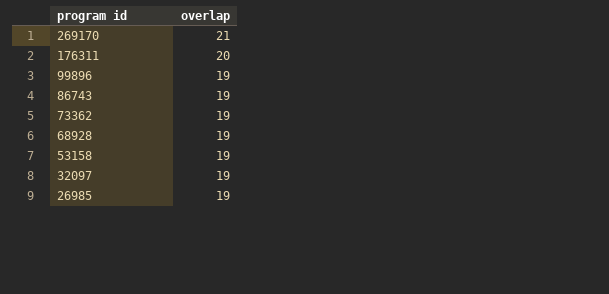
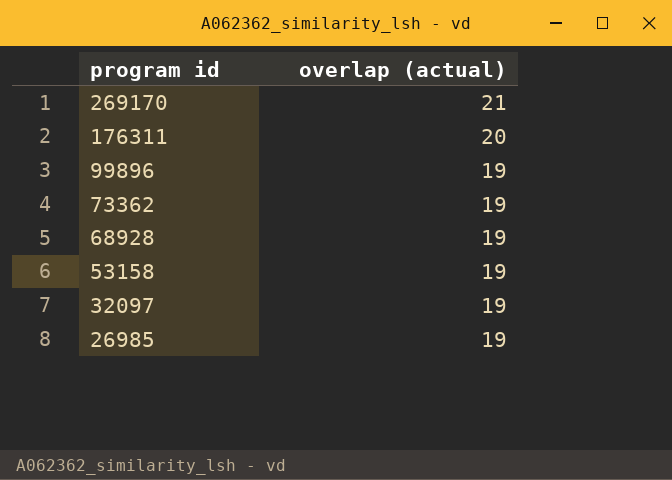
column name: overlap -> overlap (actual)
row 86743: 19 -> none

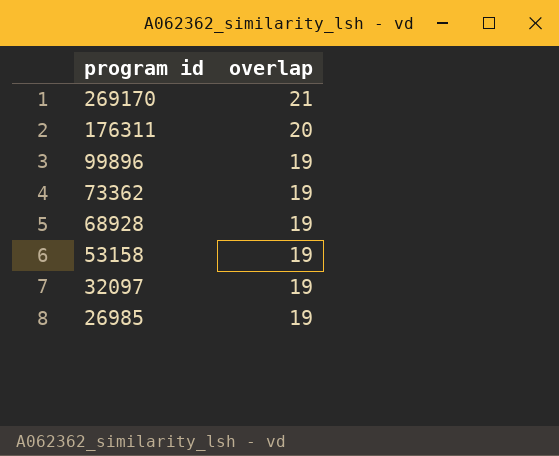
column name: overlap (actual) -> overlap

